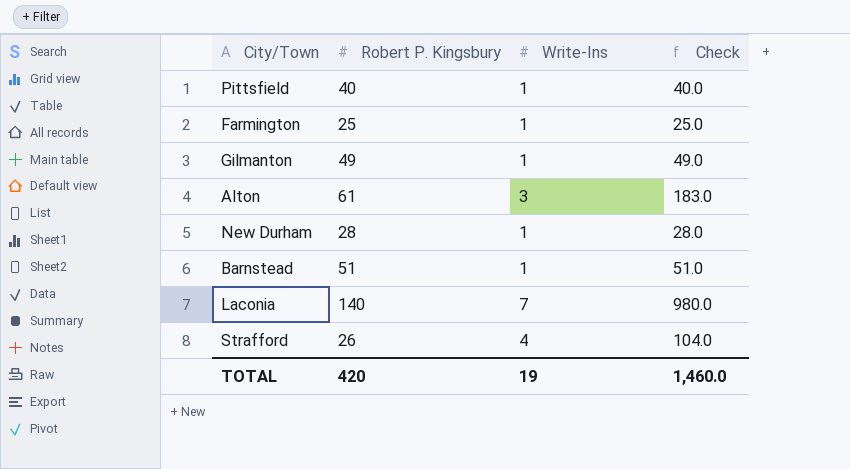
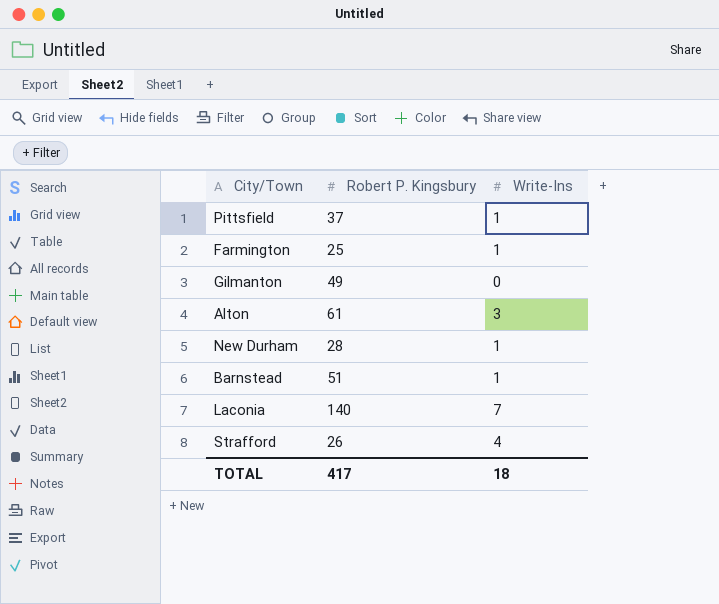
column Check | formula: [Robert P. Kingsbury] * [Write-Ins] -> none
Pittsfield | Robert P. Kingsbury: 40 -> 37
Gilmanton | Write-Ins: 1 -> 0
TOTAL | Robert P. Kingsbury: 420 -> 417
TOTAL | Write-Ins: 19 -> 18

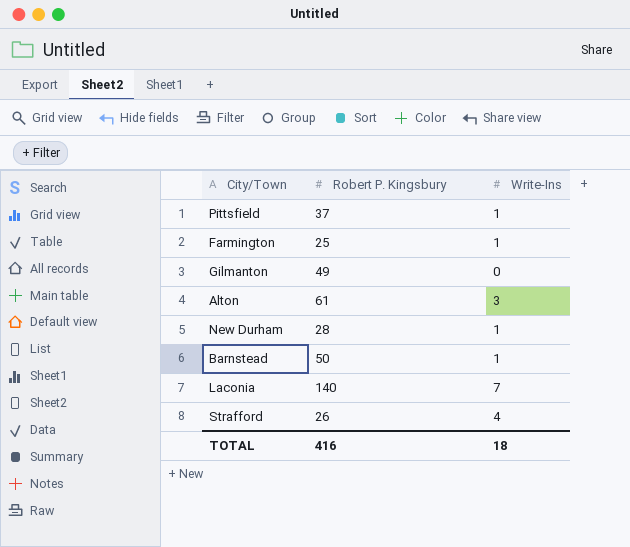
Barnstead | Robert P. Kingsbury: 51 -> 50
TOTAL | Robert P. Kingsbury: 417 -> 416

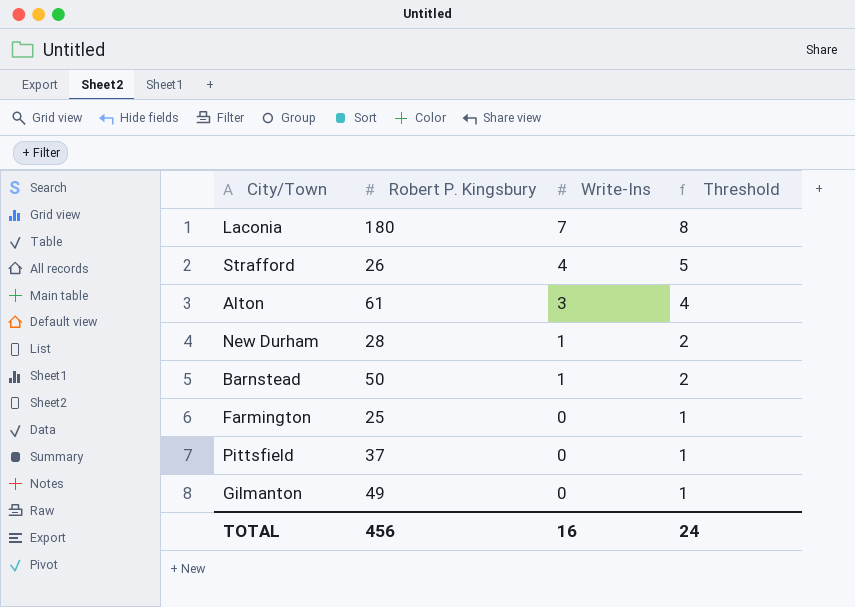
row order: none -> Write-Ins descending
column Threshold | formula: none -> [Write-Ins] + 1
Laconia | Robert P. Kingsbury: 140 -> 180
Farmington | Write-Ins: 1 -> 0
Pittsfield | Write-Ins: 1 -> 0
TOTAL | Robert P. Kingsbury: 416 -> 456
TOTAL | Write-Ins: 18 -> 16

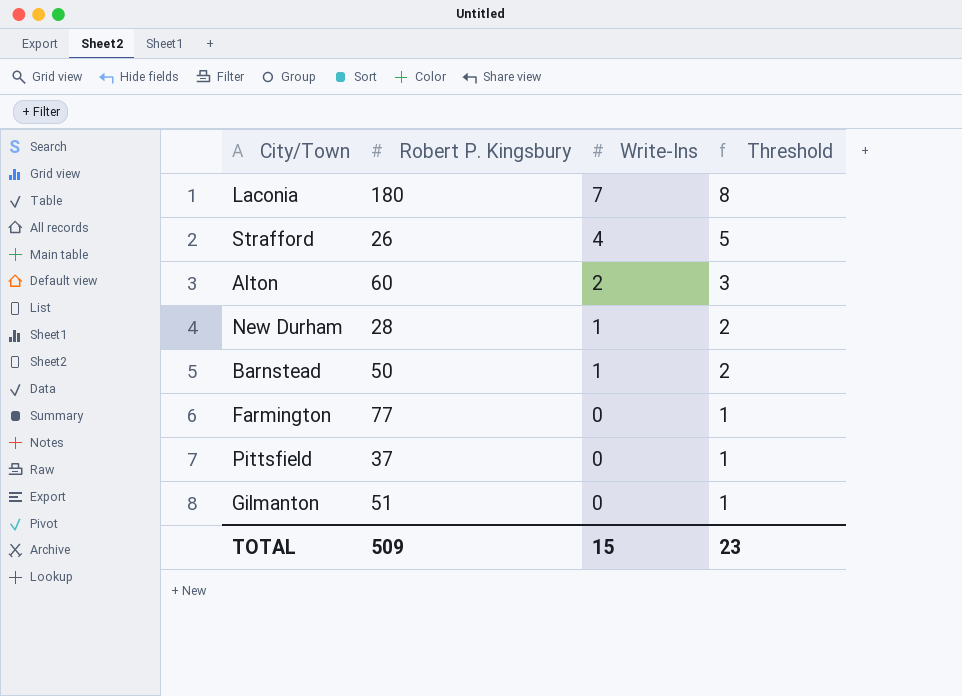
Alton | Robert P. Kingsbury: 61 -> 60
Alton | Write-Ins: 3 -> 2
Alton | Threshold: 4 -> 3
Farmington | Robert P. Kingsbury: 25 -> 77
Gilmanton | Robert P. Kingsbury: 49 -> 51
TOTAL | Robert P. Kingsbury: 456 -> 509
TOTAL | Write-Ins: 16 -> 15
TOTAL | Threshold: 24 -> 23

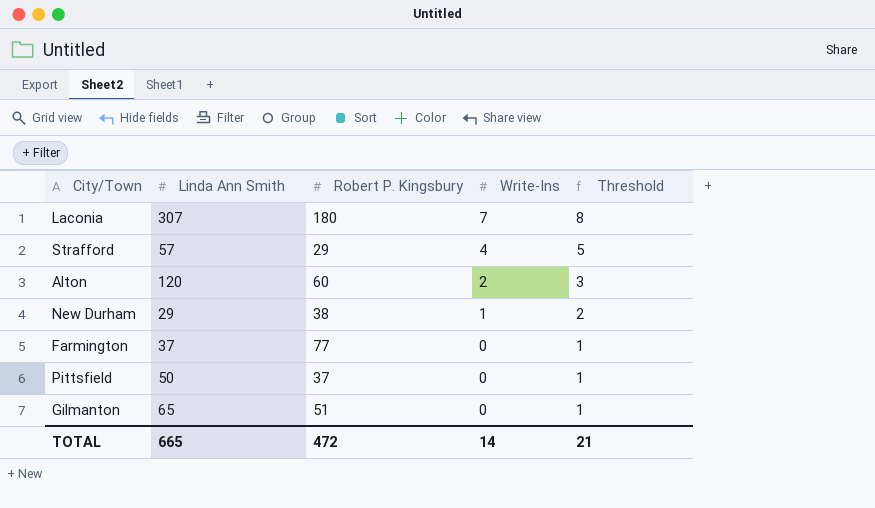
column Linda Ann Smith | position: none -> 2
row Barnstead: 50 | 1 | 2 -> none
Strafford | Robert P. Kingsbury: 26 -> 29
New Durham | Robert P. Kingsbury: 28 -> 38
TOTAL | Robert P. Kingsbury: 509 -> 472
TOTAL | Write-Ins: 15 -> 14
TOTAL | Threshold: 23 -> 21

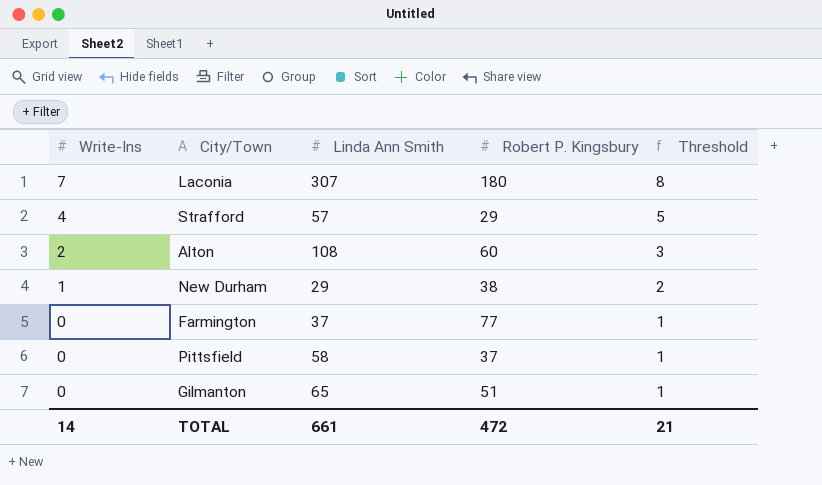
column Write-Ins | position: 4 -> 1
Alton | Linda Ann Smith: 120 -> 108
Pittsfield | Linda Ann Smith: 50 -> 58
TOTAL | Linda Ann Smith: 665 -> 661

